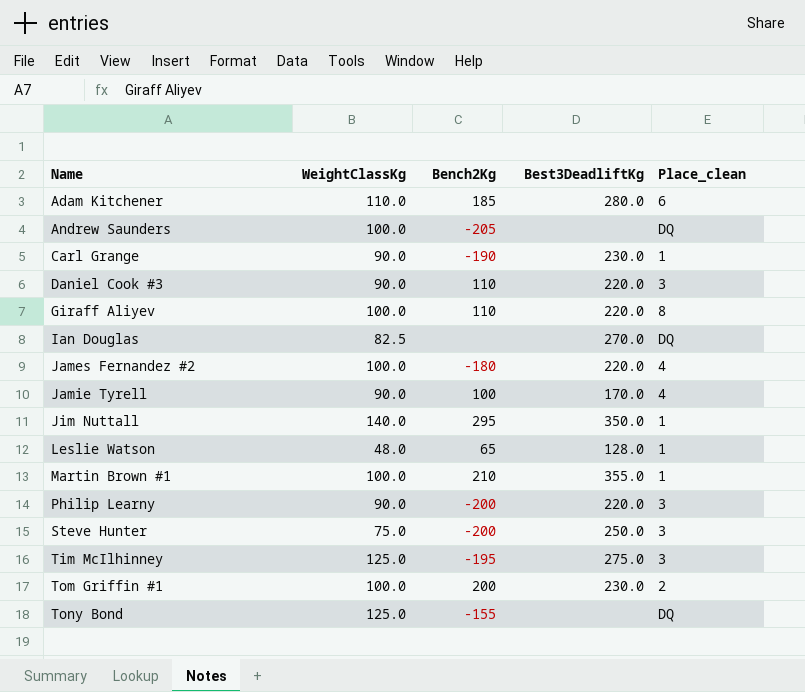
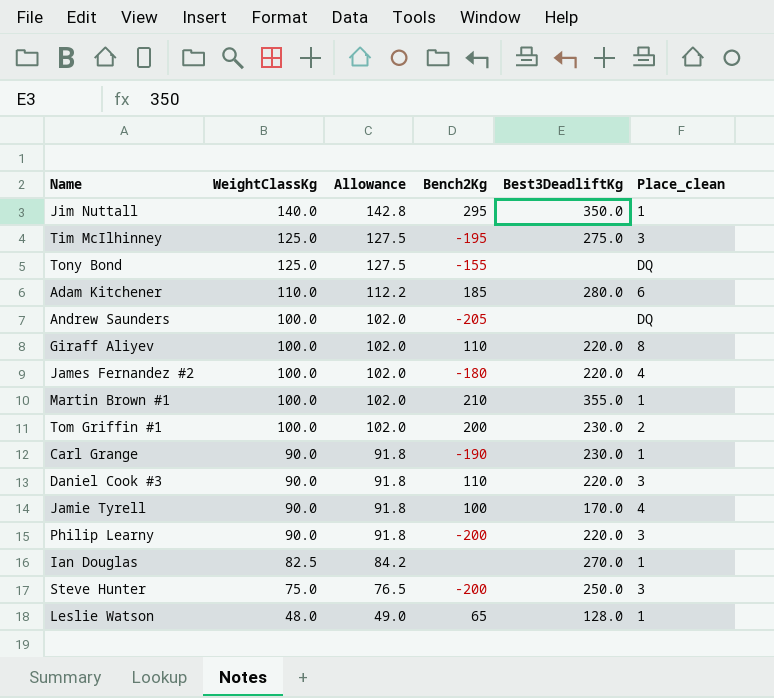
row order: Name ascending -> WeightClassKg descending
column Allowance | formula: none -> [WeightClassKg] * 1.02
Ian Douglas | Place_clean: DQ -> 1

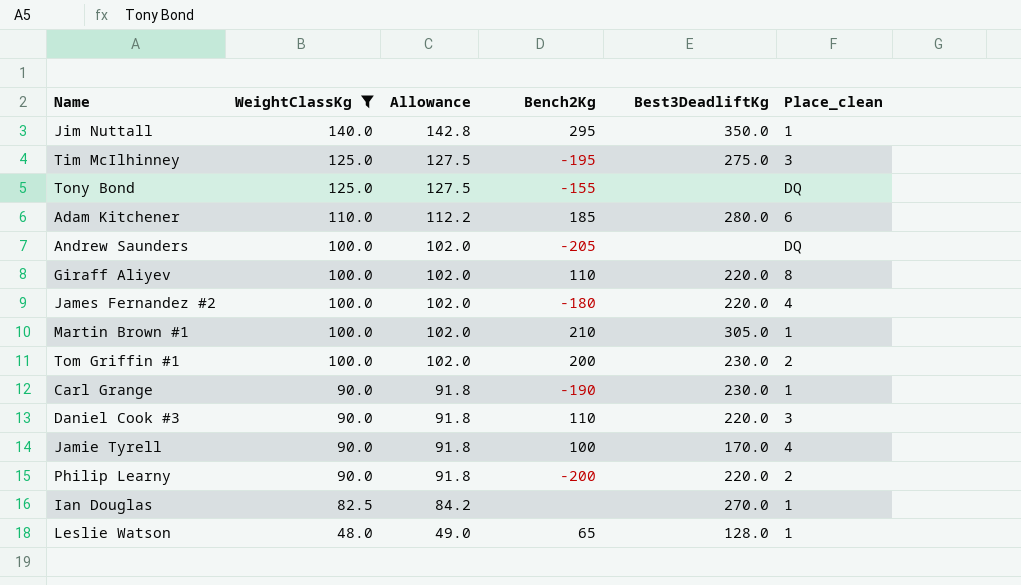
filter: none -> WeightClassKg != 75.0
Martin Brown #1 | Best3DeadliftKg: 355.0 -> 305.0
Philip Learny | Place_clean: 3 -> 2

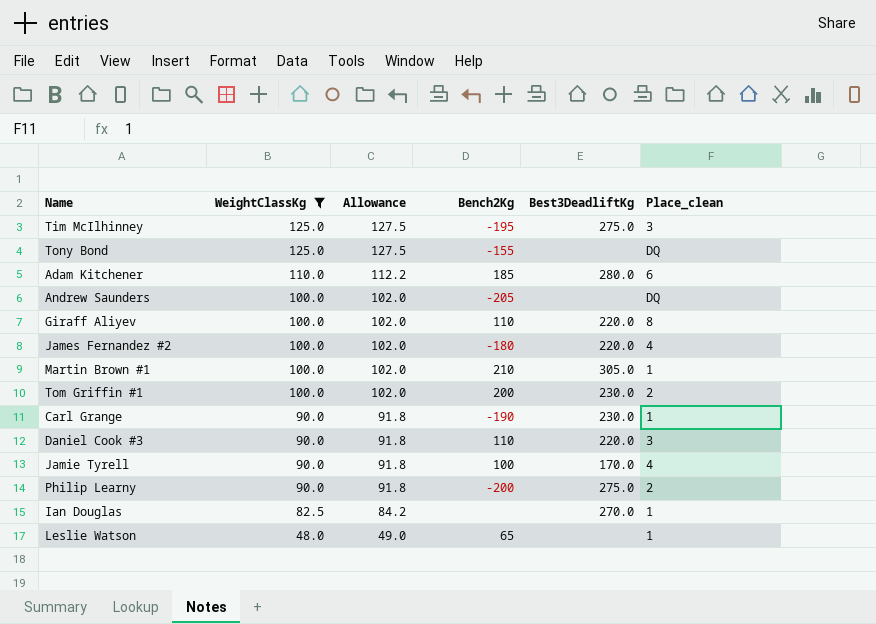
row Jim Nuttall: 140.0 | 142.8 | 295 | 350.0 | 1 -> none
Philip Learny | Best3DeadliftKg: 220.0 -> 275.0
Leslie Watson | Best3DeadliftKg: 128.0 -> none

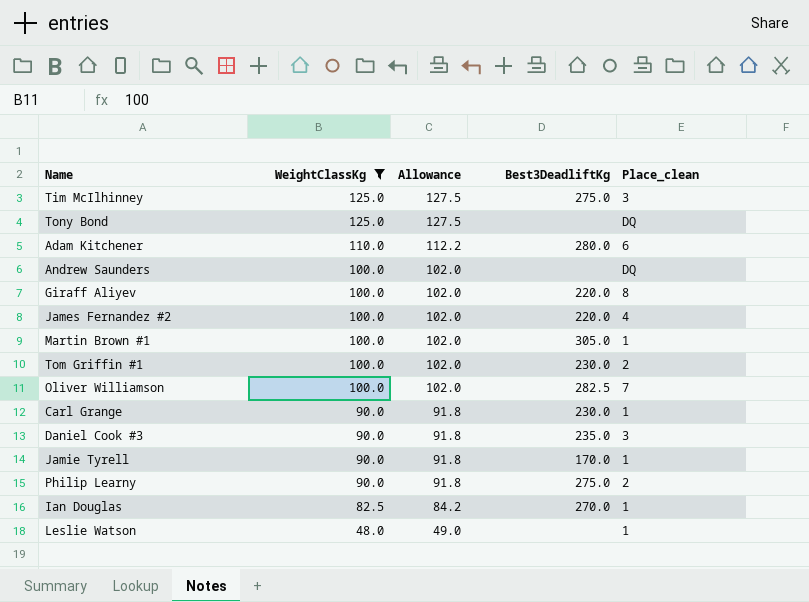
column Bench2Kg | position: 4 -> none
row Oliver Williamson: none -> 100.0 | 102.0 | 282.5 | 7
Daniel Cook #3 | Best3DeadliftKg: 220.0 -> 235.0
Jamie Tyrell | Place_clean: 4 -> 1

